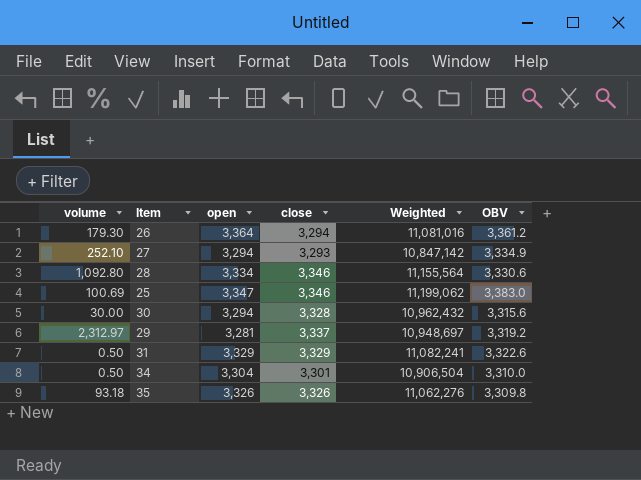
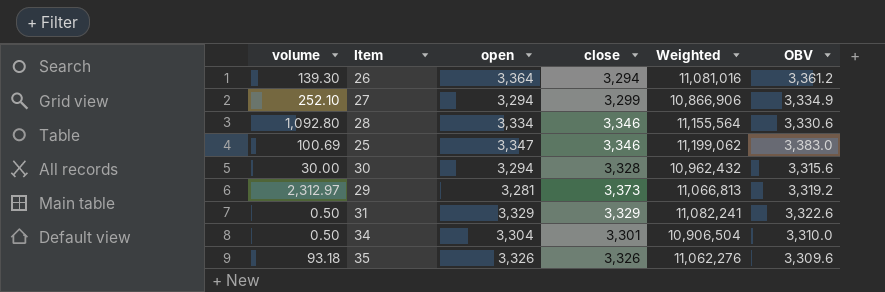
26 | volume: 179.30 -> 139.30
27 | close: 3,293 -> 3,299
27 | Weighted: 10,847,142 -> 10,866,906
29 | close: 3,337 -> 3,373
29 | Weighted: 10,948,697 -> 11,066,813
35 | OBV: 3,309.8 -> 3,309.6

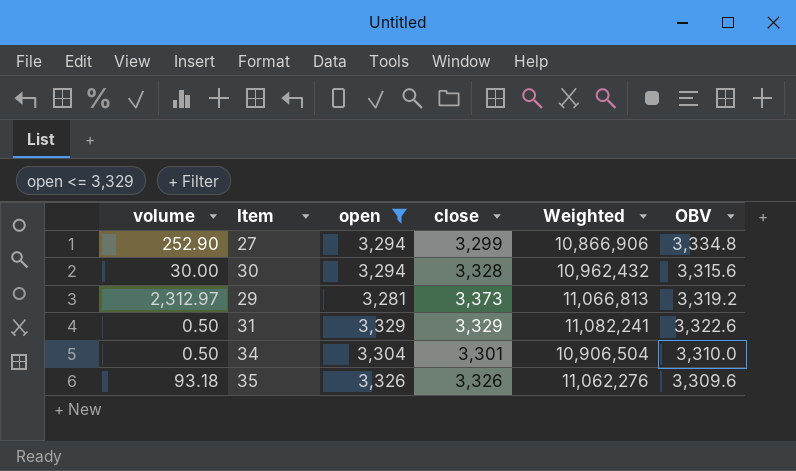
filter: none -> open <= 3,329
27 | volume: 252.10 -> 252.90
27 | OBV: 3,334.9 -> 3,334.8

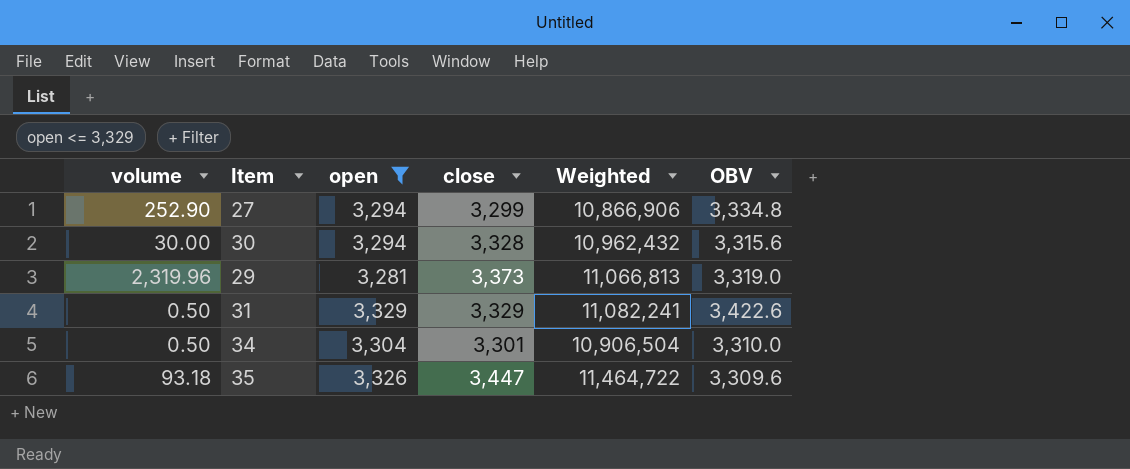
29 | volume: 2,312.97 -> 2,319.96
29 | OBV: 3,319.2 -> 3,319.0
31 | OBV: 3,322.6 -> 3,422.6
35 | close: 3,326 -> 3,447
35 | Weighted: 11,062,276 -> 11,464,722

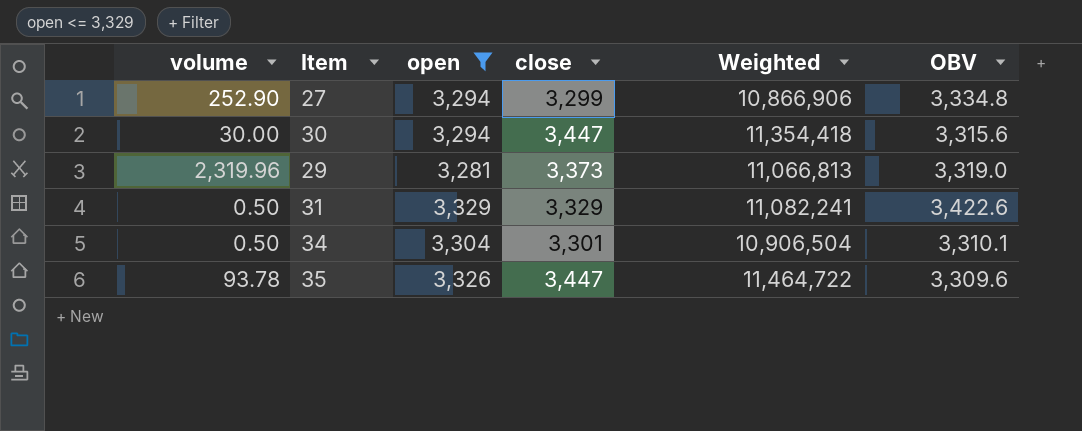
30 | close: 3,328 -> 3,447
30 | Weighted: 10,962,432 -> 11,354,418
34 | OBV: 3,310.0 -> 3,310.1
35 | volume: 93.18 -> 93.78

